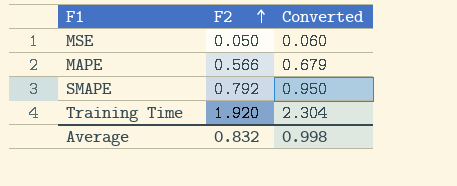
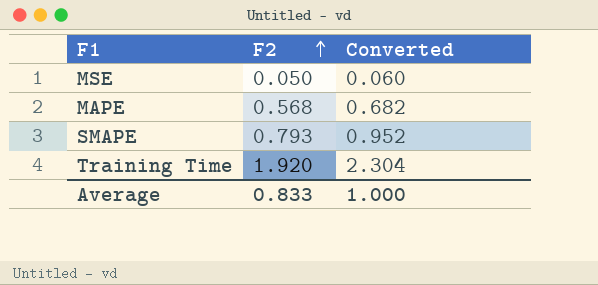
MAPE | F2: 0.566 -> 0.568
MAPE | Converted: 0.679 -> 0.682
SMAPE | F2: 0.792 -> 0.793
SMAPE | Converted: 0.950 -> 0.952
Average | F2: 0.832 -> 0.833
Average | Converted: 0.998 -> 1.000

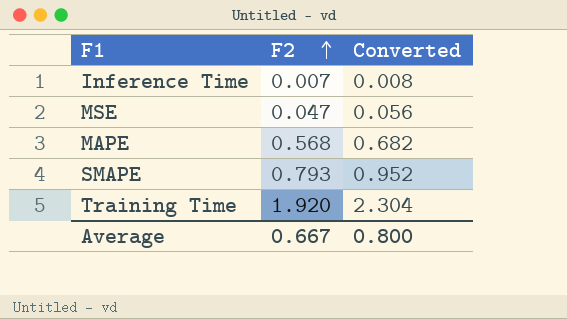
row Inference Time: none -> 0.007 | 0.008
MSE | F2: 0.050 -> 0.047
MSE | Converted: 0.060 -> 0.056
Average | F2: 0.833 -> 0.667
Average | Converted: 1.000 -> 0.800

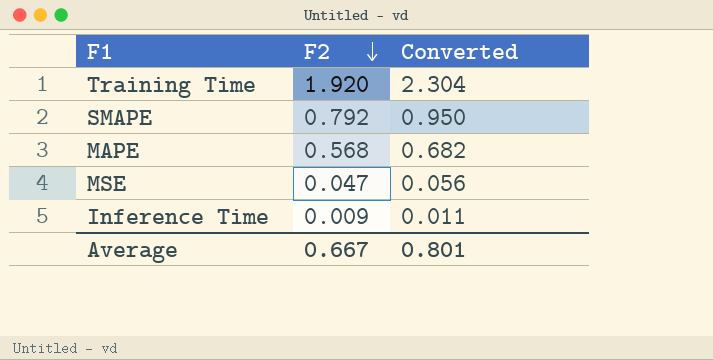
row order: F2 ascending -> F2 descending
SMAPE | F2: 0.793 -> 0.792
SMAPE | Converted: 0.952 -> 0.950
Inference Time | F2: 0.007 -> 0.009
Inference Time | Converted: 0.008 -> 0.011
Average | Converted: 0.800 -> 0.801

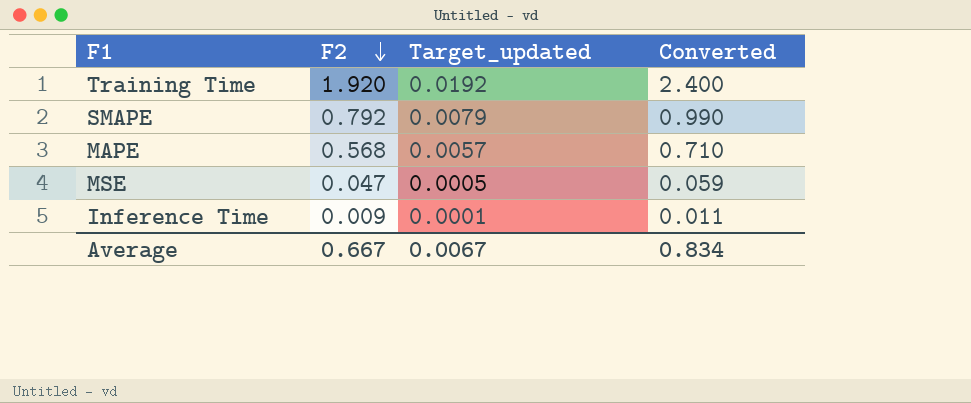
column Target_updated | formula: none -> [F2] * 0.01
column Converted | formula: [F2] * 1.2 -> [F2] * 1.25
Average | Converted: 0.801 -> 0.834

